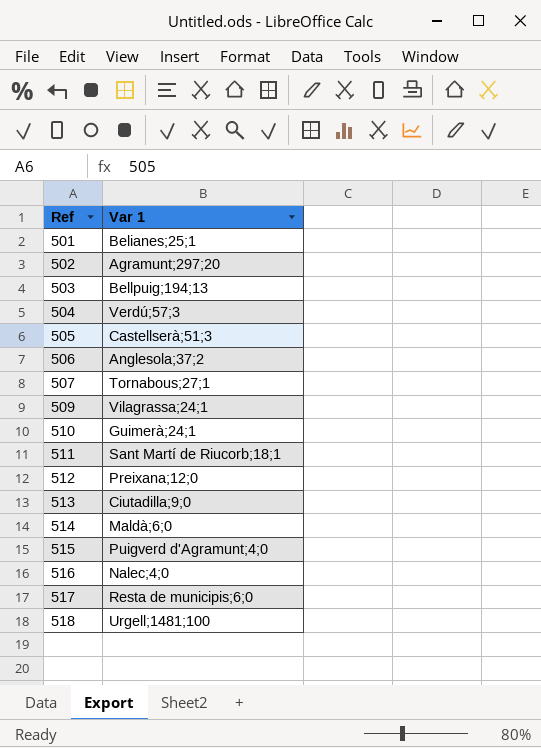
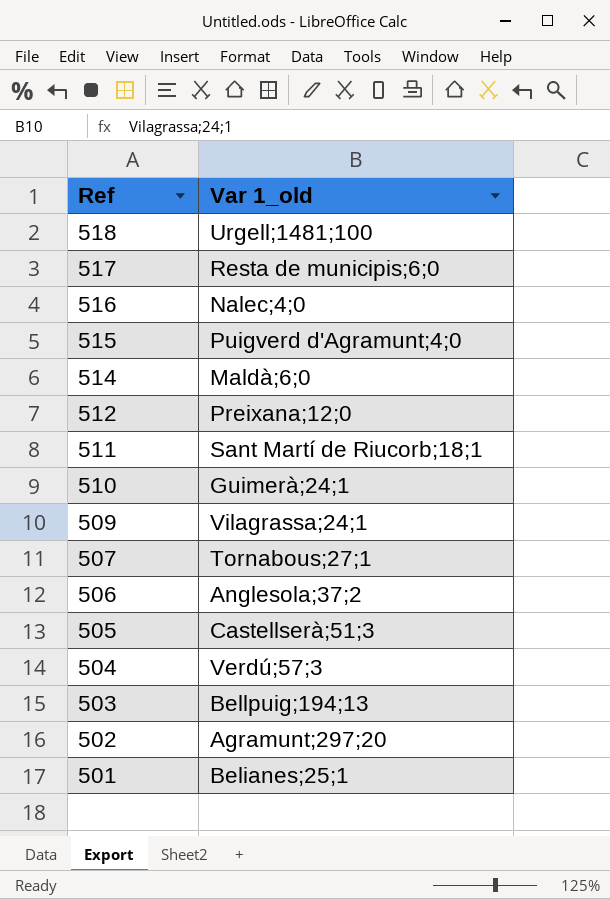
row order: Ref ascending -> Ref descending
column name: Var 1 -> Var 1_old
row 513: Ciutadilla;9;0 -> none

